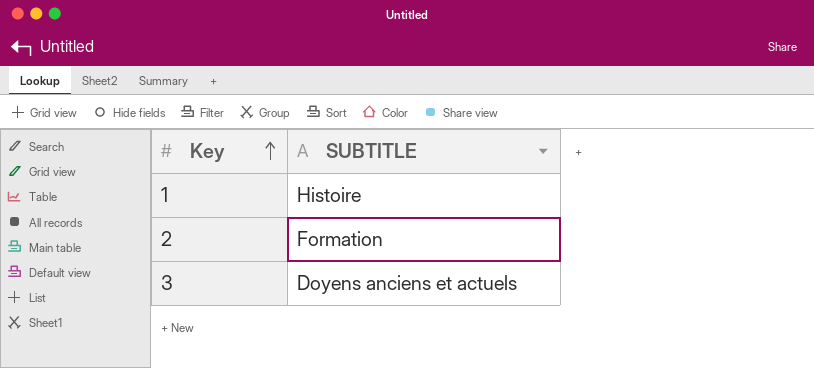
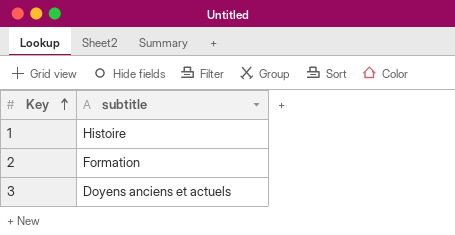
column name: SUBTITLE -> subtitle

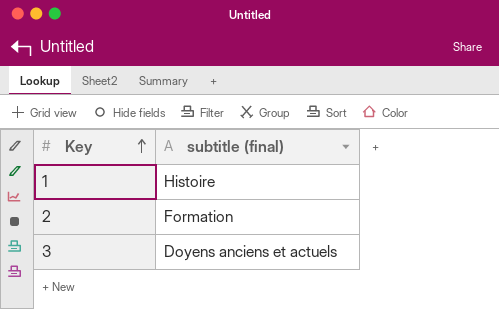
column name: subtitle -> subtitle (final)

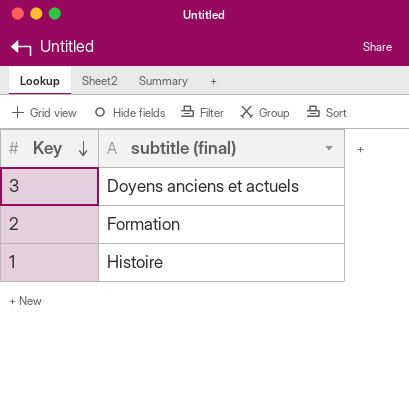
row order: Key ascending -> Key descending

